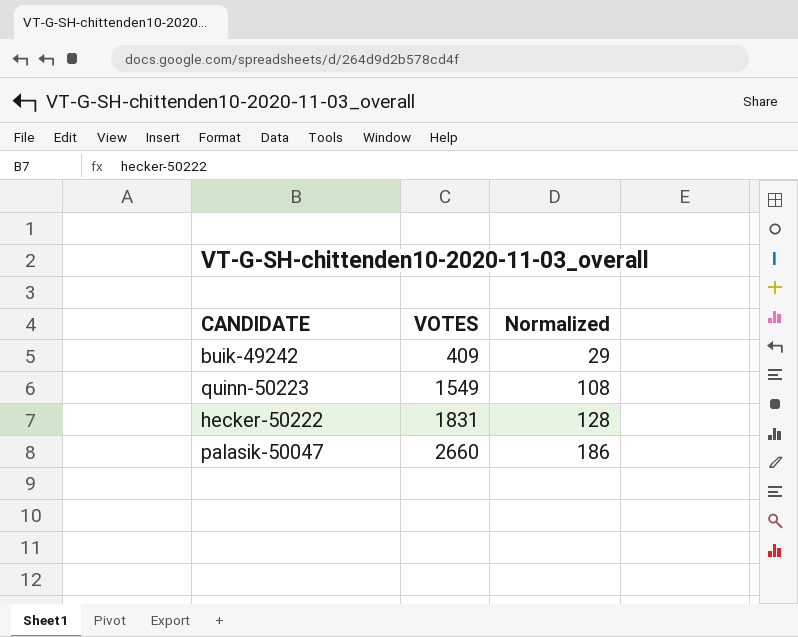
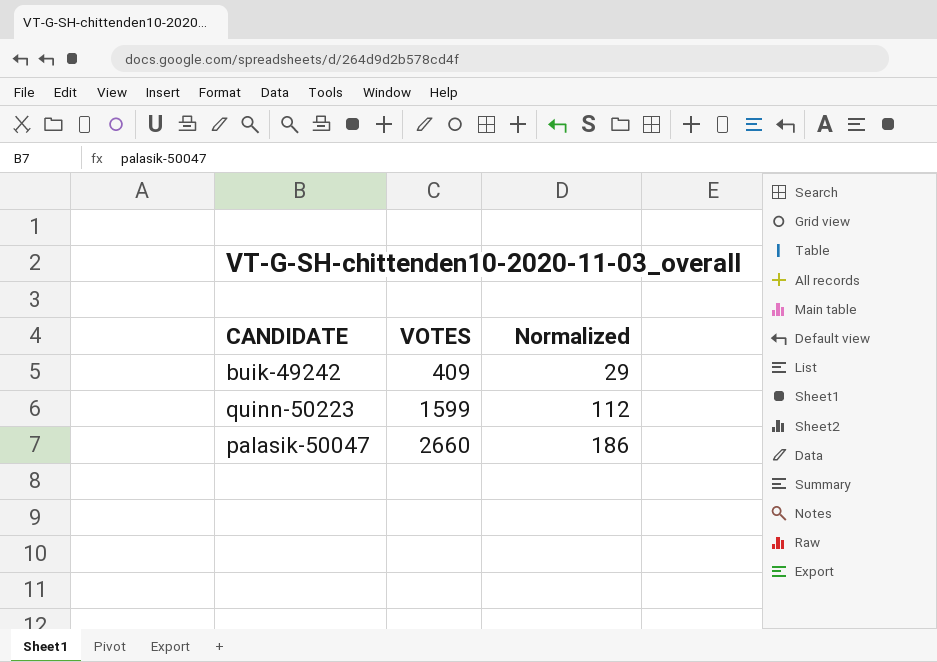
row hecker-50222: 1831 | 128 -> none
quinn-50223 | VOTES: 1549 -> 1599
quinn-50223 | Normalized: 108 -> 112

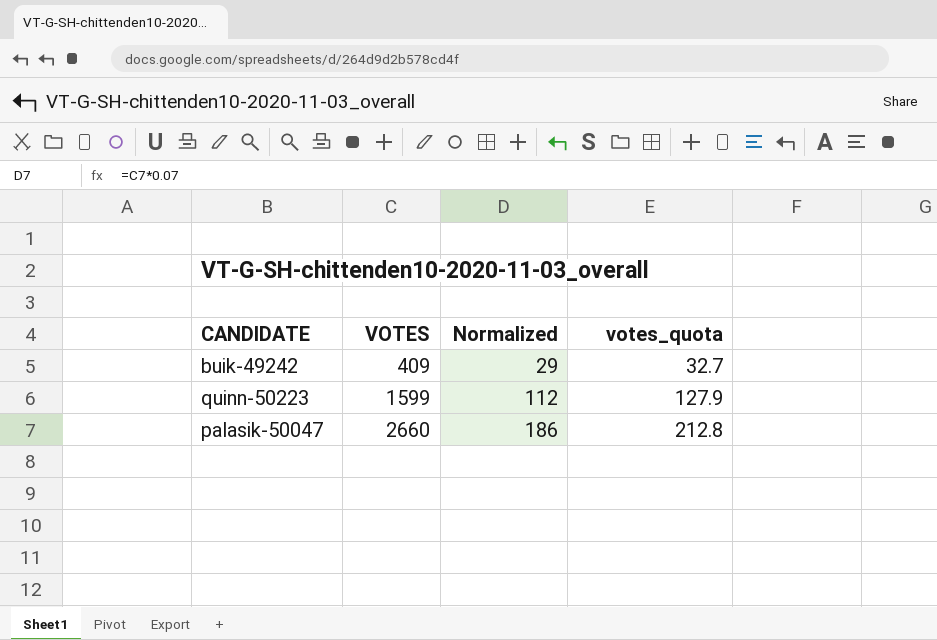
column votes_quota | formula: none -> [VOTES] * 0.08

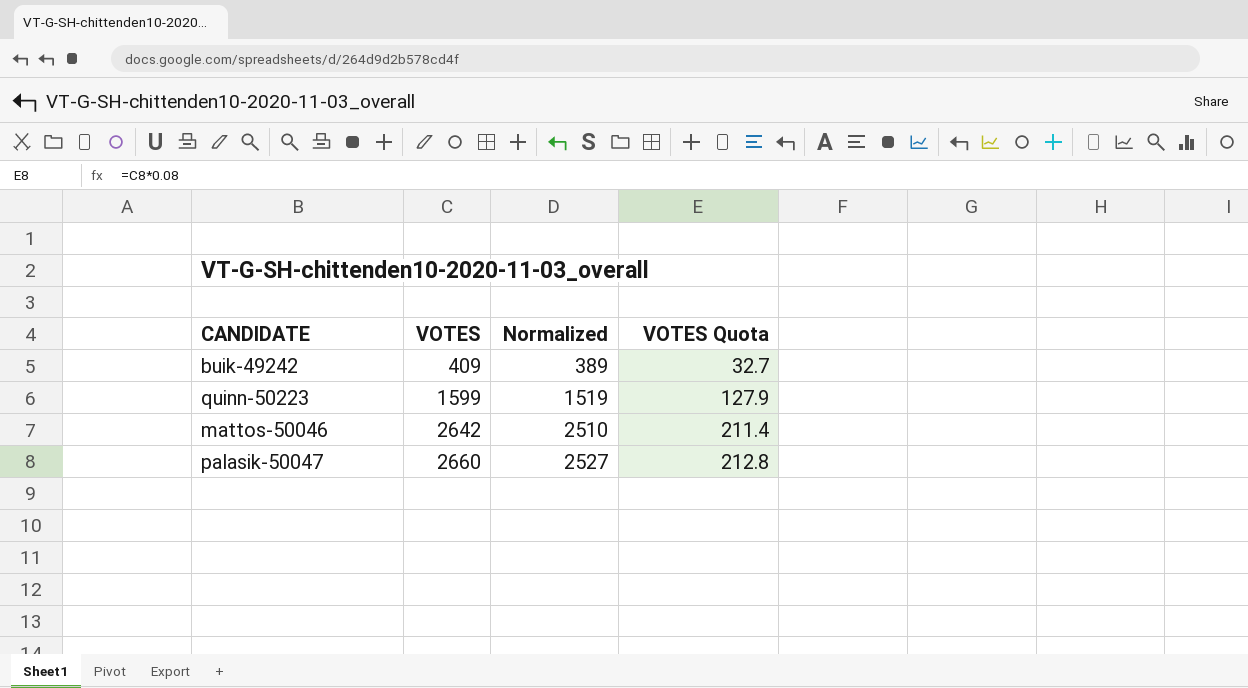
column Normalized | formula: [VOTES] * 0.07 -> [VOTES] * 0.95
column name: votes_quota -> VOTES Quota
row mattos-50046: none -> 2642 | 2510 | 211.4

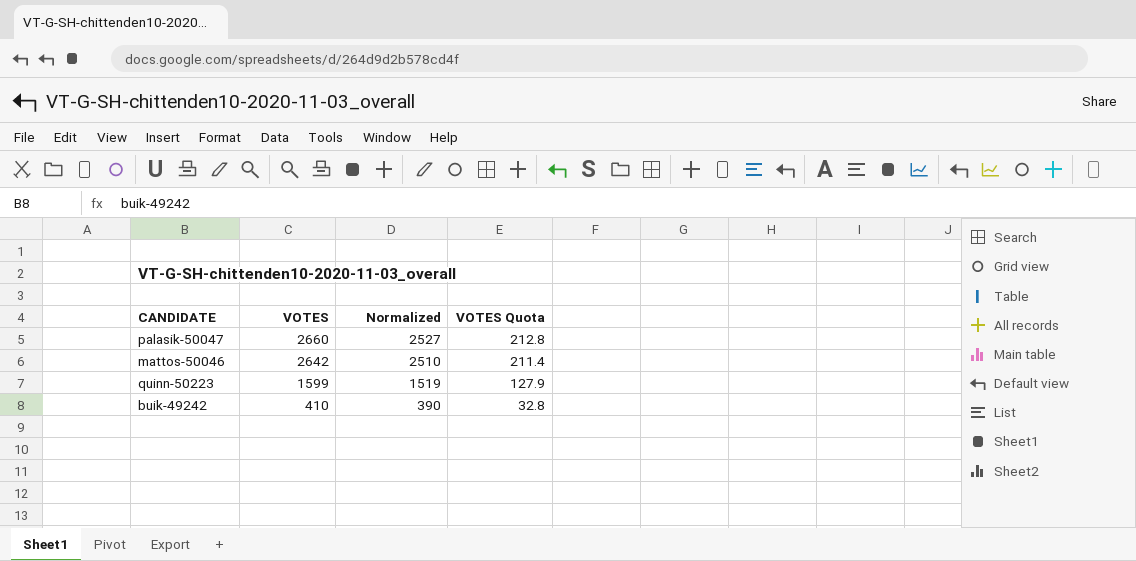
row order: VOTES ascending -> VOTES descending
buik-49242 | VOTES: 409 -> 410
buik-49242 | Normalized: 389 -> 390
buik-49242 | VOTES Quota: 32.7 -> 32.8

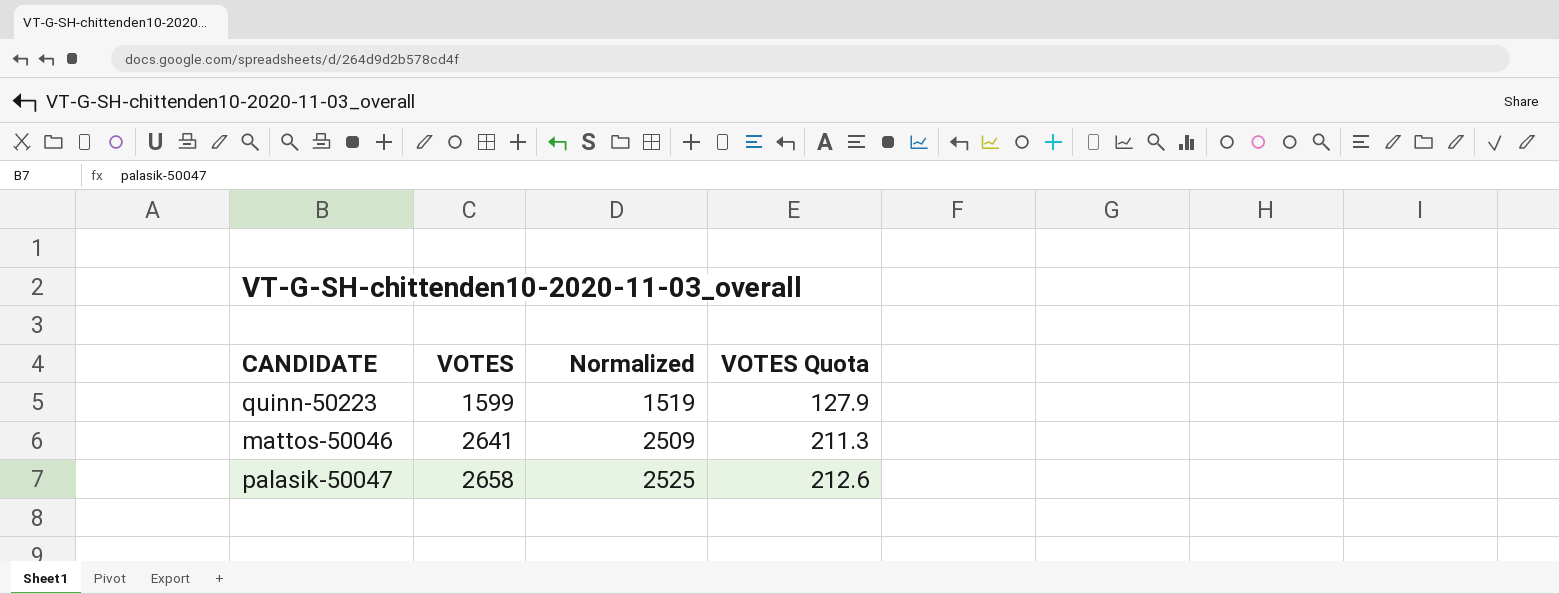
row order: VOTES descending -> VOTES ascending
row buik-49242: 410 | 390 | 32.8 -> none
mattos-50046 | VOTES: 2642 -> 2641
mattos-50046 | Normalized: 2510 -> 2509
mattos-50046 | VOTES Quota: 211.4 -> 211.3
palasik-50047 | VOTES: 2660 -> 2658
palasik-50047 | Normalized: 2527 -> 2525
palasik-50047 | VOTES Quota: 212.8 -> 212.6

